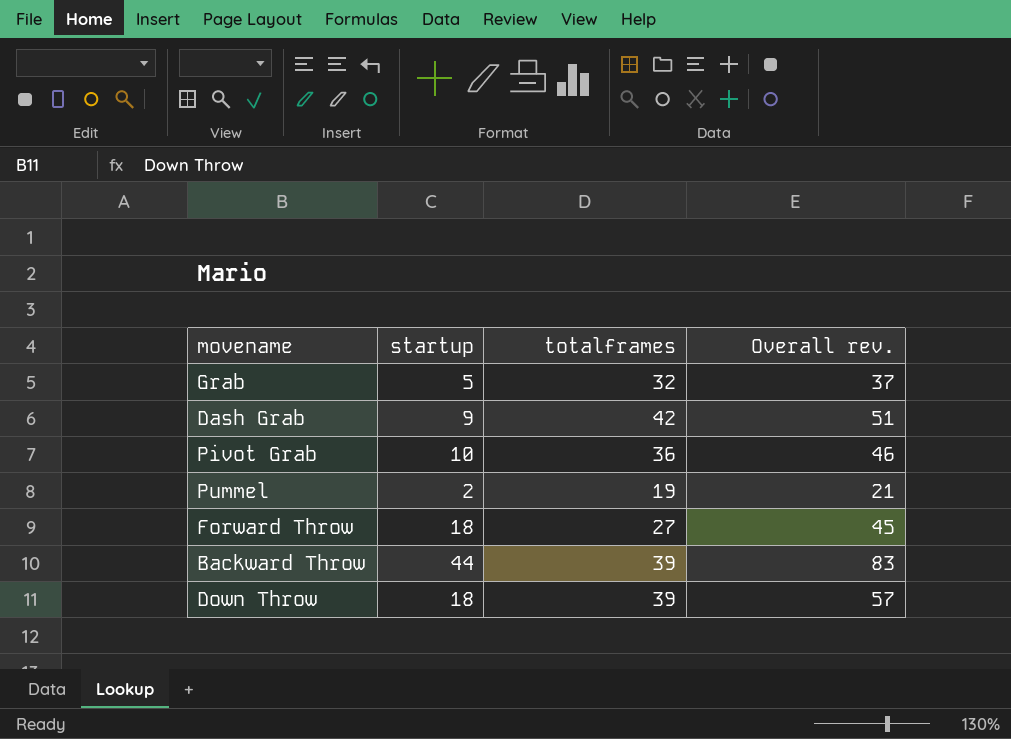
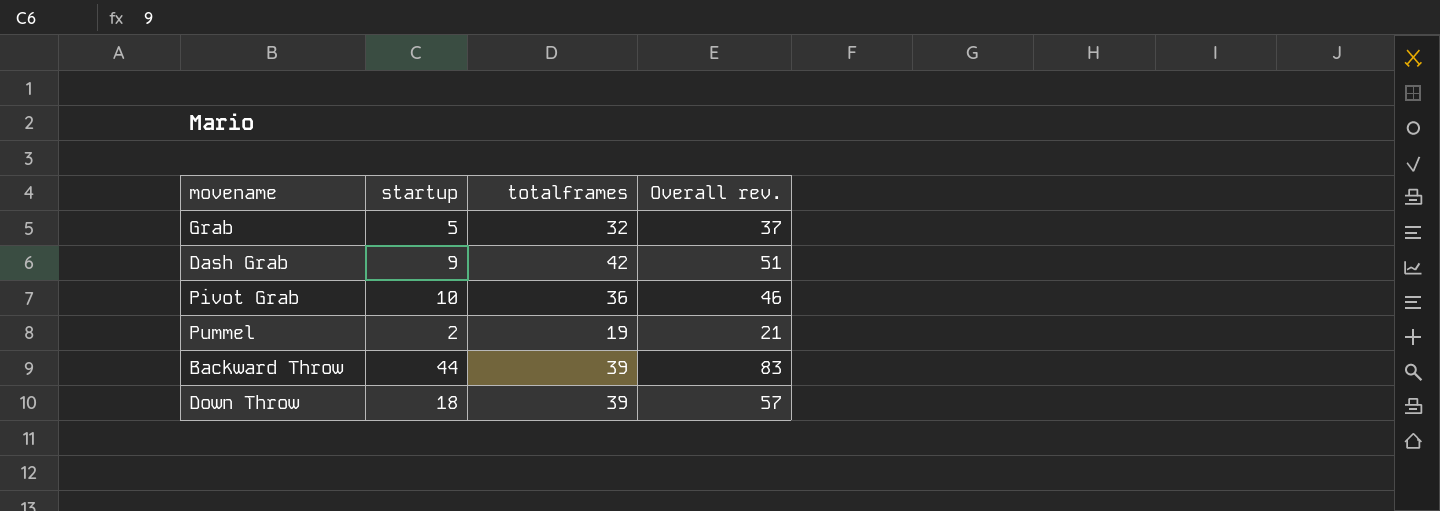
row Forward Throw: 18 | 27 | 45 -> none

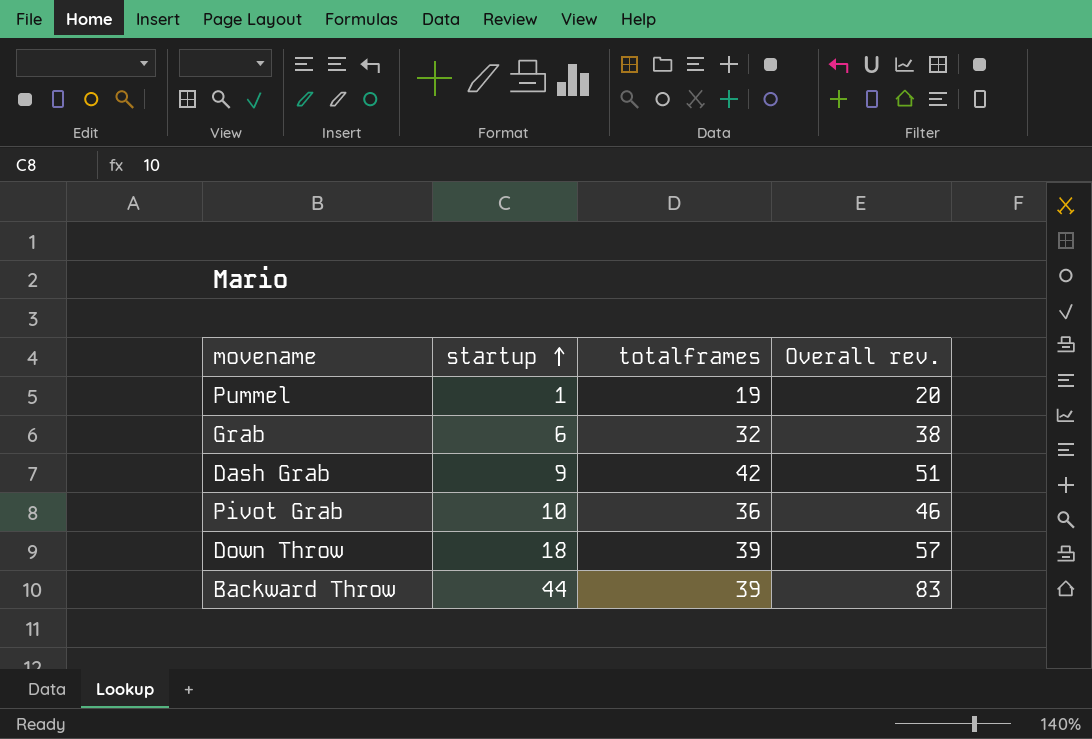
row order: none -> startup ascending
Pummel | startup: 2 -> 1
Pummel | Overall rev.: 21 -> 20
Grab | startup: 5 -> 6
Grab | Overall rev.: 37 -> 38

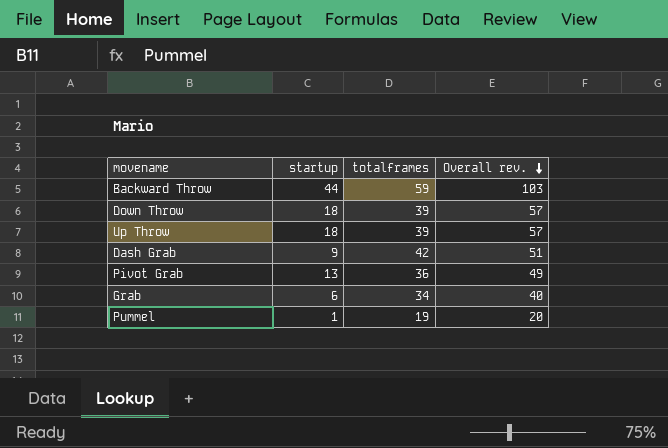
row order: startup ascending -> Overall rev. descending
Backward Throw | totalframes: 39 -> 59
Backward Throw | Overall rev.: 83 -> 103
row Up Throw: none -> 18 | 39 | 57
Pivot Grab | startup: 10 -> 13
Pivot Grab | Overall rev.: 46 -> 49
Grab | totalframes: 32 -> 34
Grab | Overall rev.: 38 -> 40

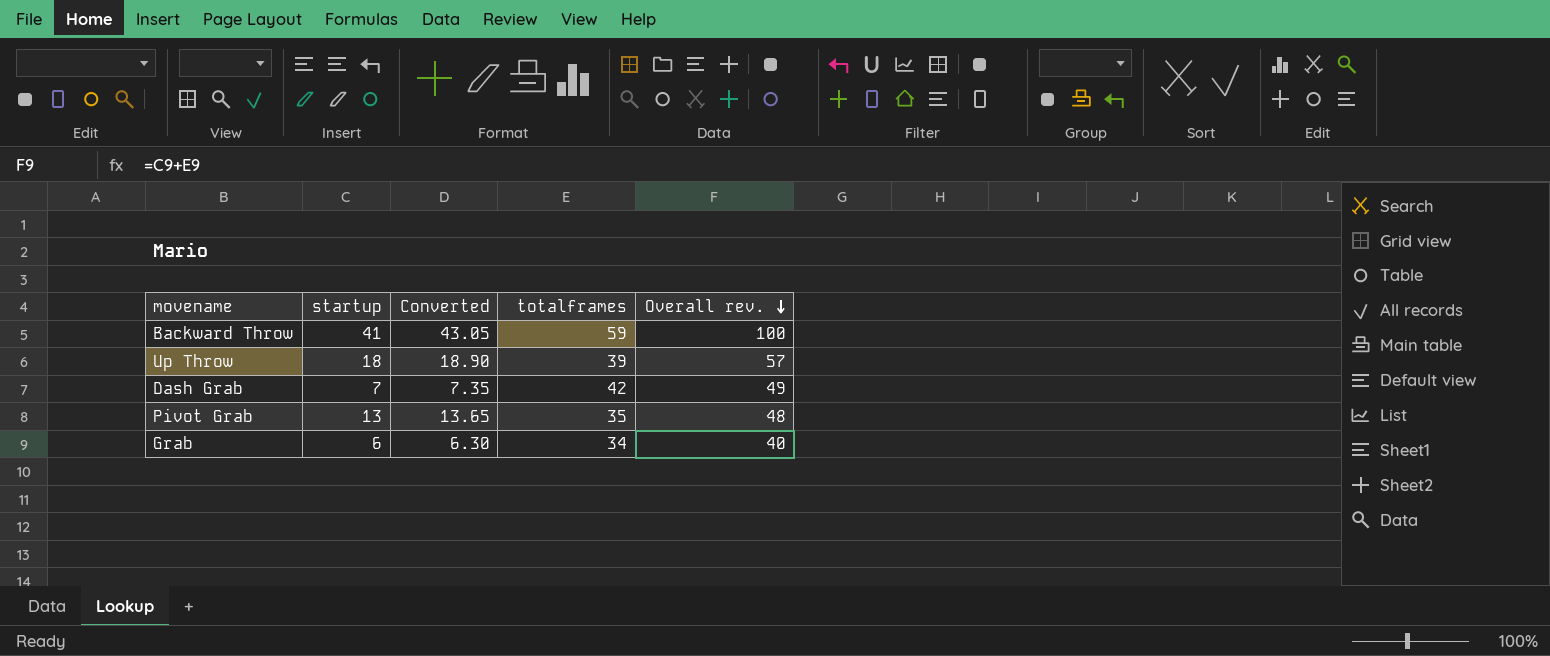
column Converted | formula: none -> [startup] * 1.05
row Down Throw: 18 | 39 | 57 -> none
row Pummel: 1 | 19 | 20 -> none
Backward Throw | startup: 44 -> 41
Backward Throw | Overall rev.: 103 -> 100
Dash Grab | startup: 9 -> 7
Dash Grab | Overall rev.: 51 -> 49
Pivot Grab | totalframes: 36 -> 35
Pivot Grab | Overall rev.: 49 -> 48

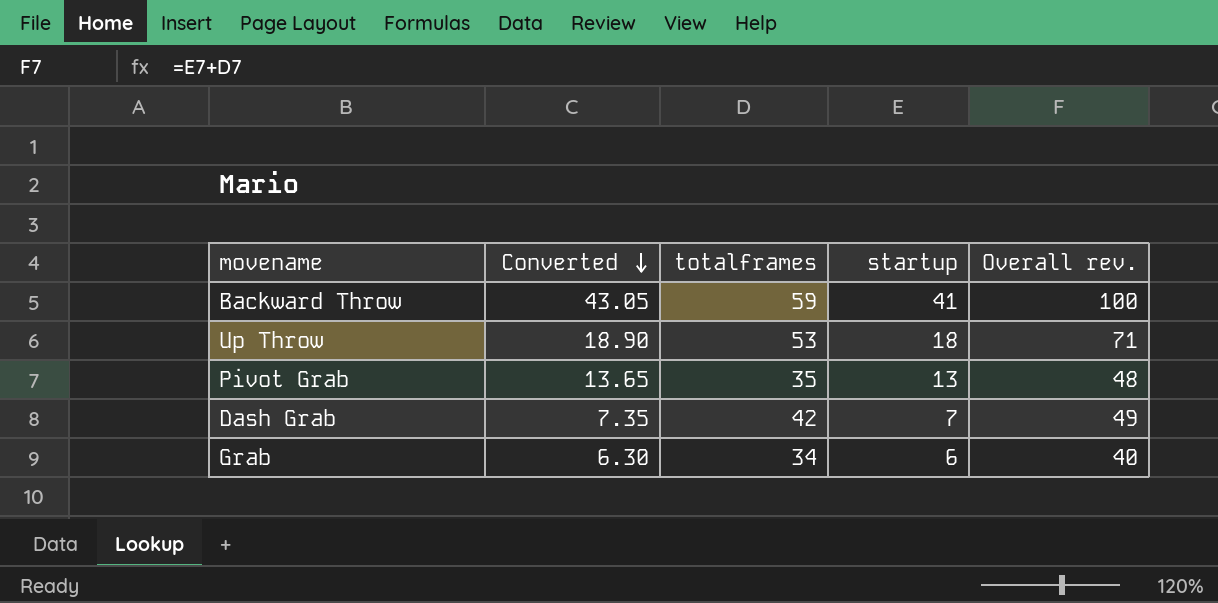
row order: Overall rev. descending -> Converted descending
column startup | position: 2 -> 4
Up Throw | totalframes: 39 -> 53
Up Throw | Overall rev.: 57 -> 71

